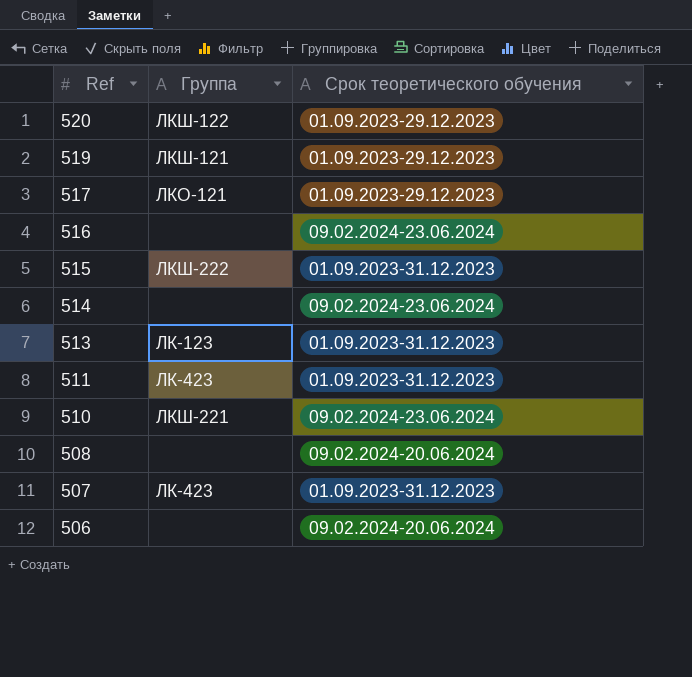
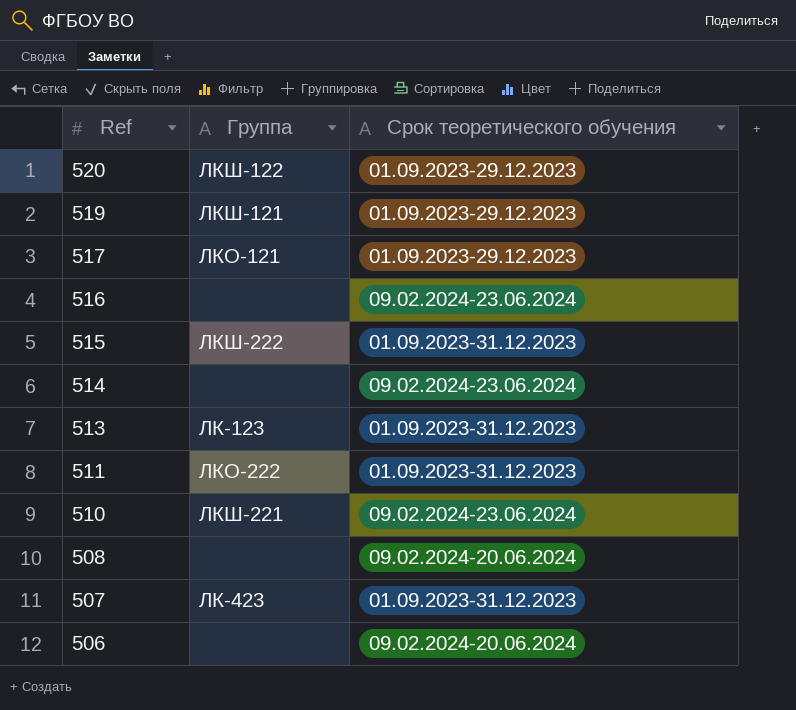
511 | Группа: ЛК-423 -> ЛКО-222

